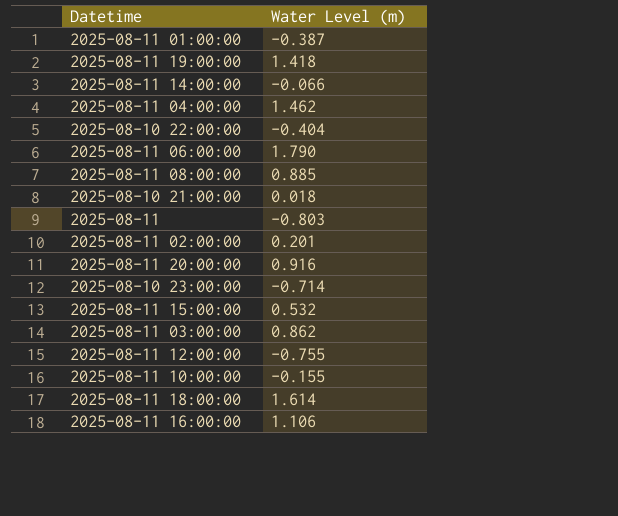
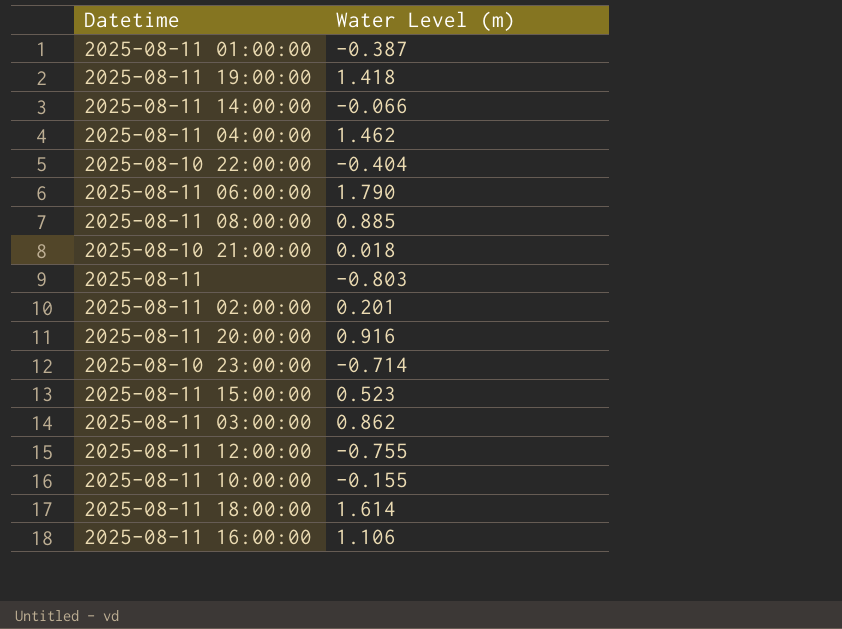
2025-08-11 15:00:00 | Water Level (m): 0.532 -> 0.523

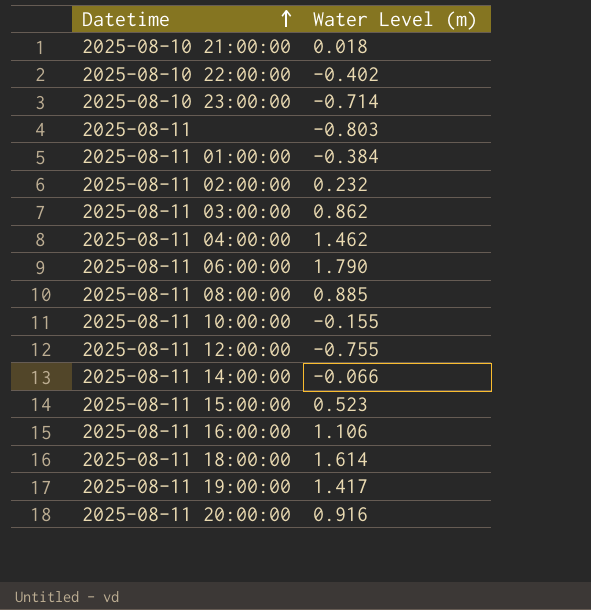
row order: none -> Datetime ascending
2025-08-10 22:00:00 | Water Level (m): -0.404 -> -0.402
2025-08-11 01:00:00 | Water Level (m): -0.387 -> -0.384
2025-08-11 02:00:00 | Water Level (m): 0.201 -> 0.232
2025-08-11 19:00:00 | Water Level (m): 1.418 -> 1.417

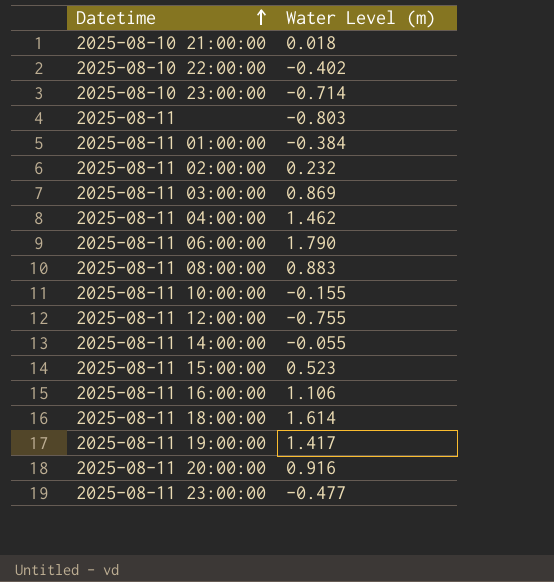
2025-08-11 03:00:00 | Water Level (m): 0.862 -> 0.869
2025-08-11 08:00:00 | Water Level (m): 0.885 -> 0.883
2025-08-11 14:00:00 | Water Level (m): -0.066 -> -0.055
row 2025-08-11 23:00:00: none -> -0.477

